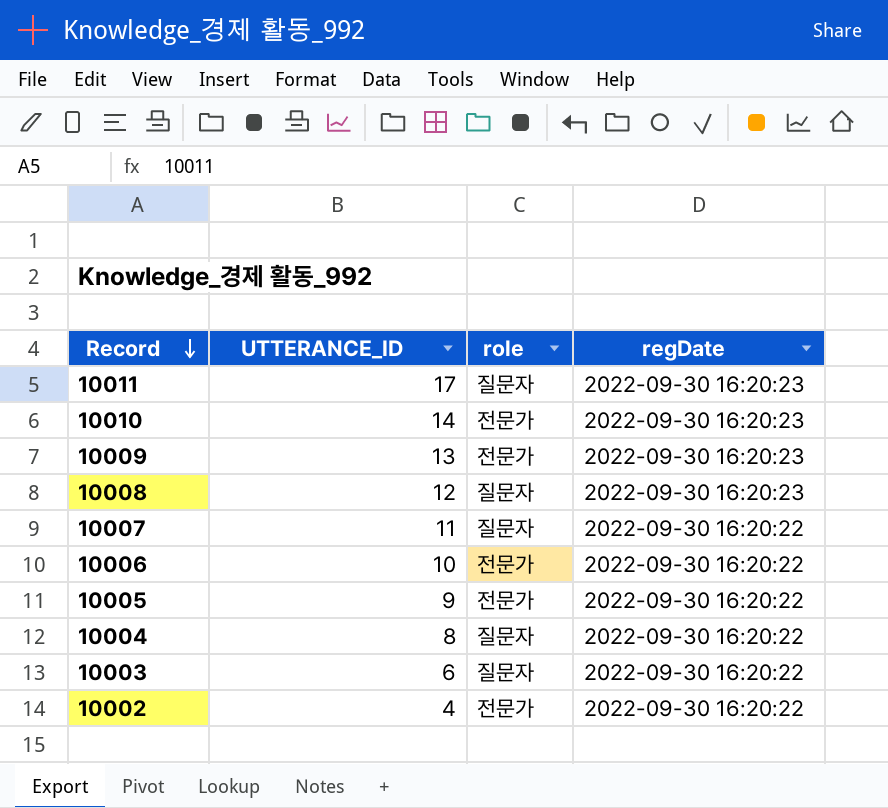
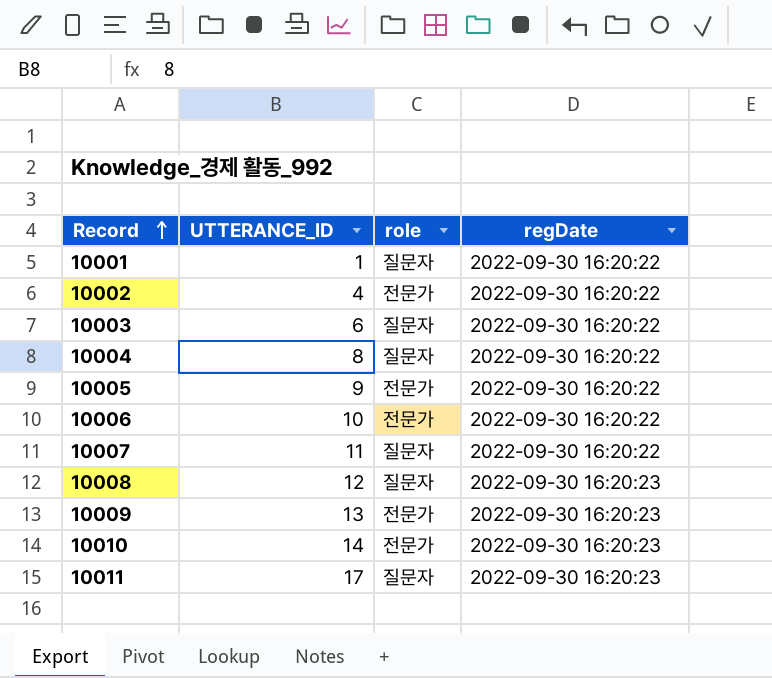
row order: Record descending -> Record ascending
row 10001: none -> 1 | 질문자 | 2022-09-30 16:20:22

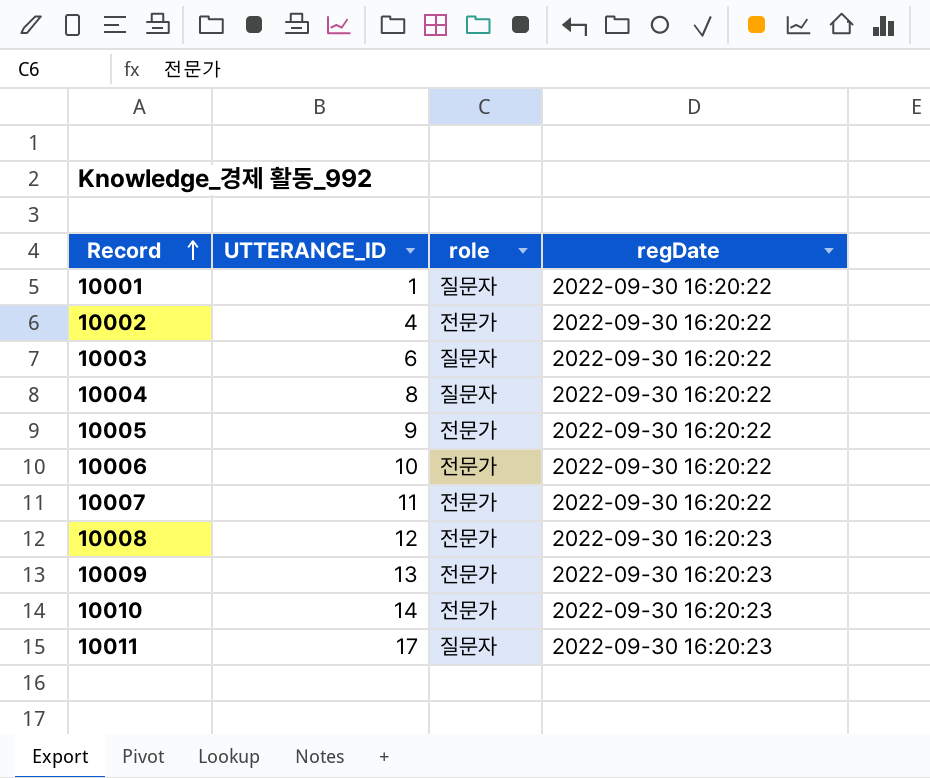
10007 | role: 질문자 -> 전문가
10008 | role: 질문자 -> 전문가

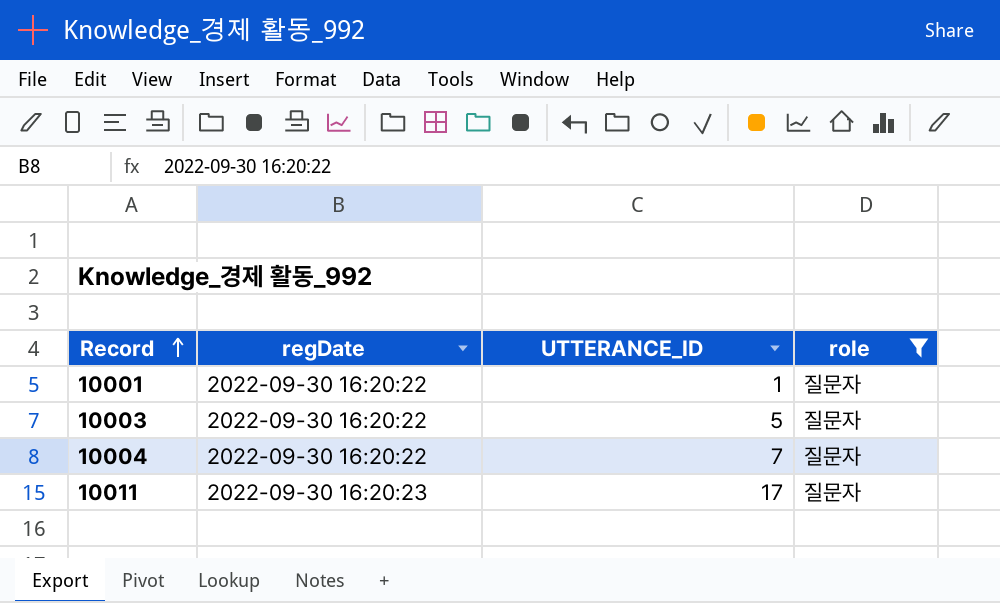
filter: none -> role = 질문자
column regDate | position: 4 -> 2
10003 | UTTERANCE_ID: 6 -> 5
10004 | UTTERANCE_ID: 8 -> 7

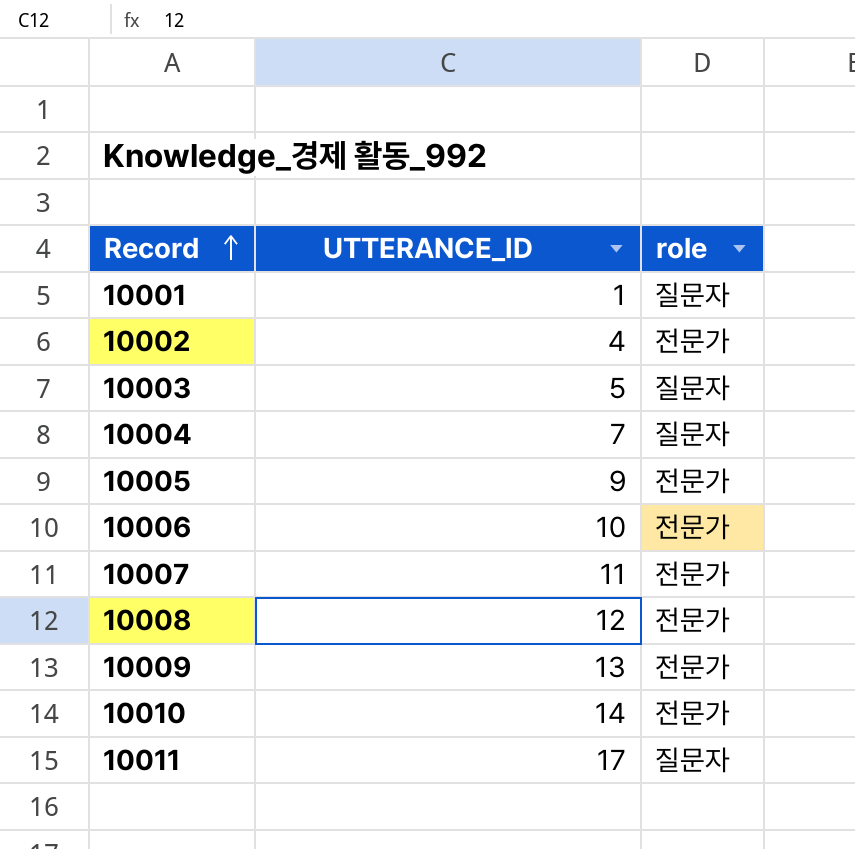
filter: role = 질문자 -> none
column regDate | position: 2 -> none

